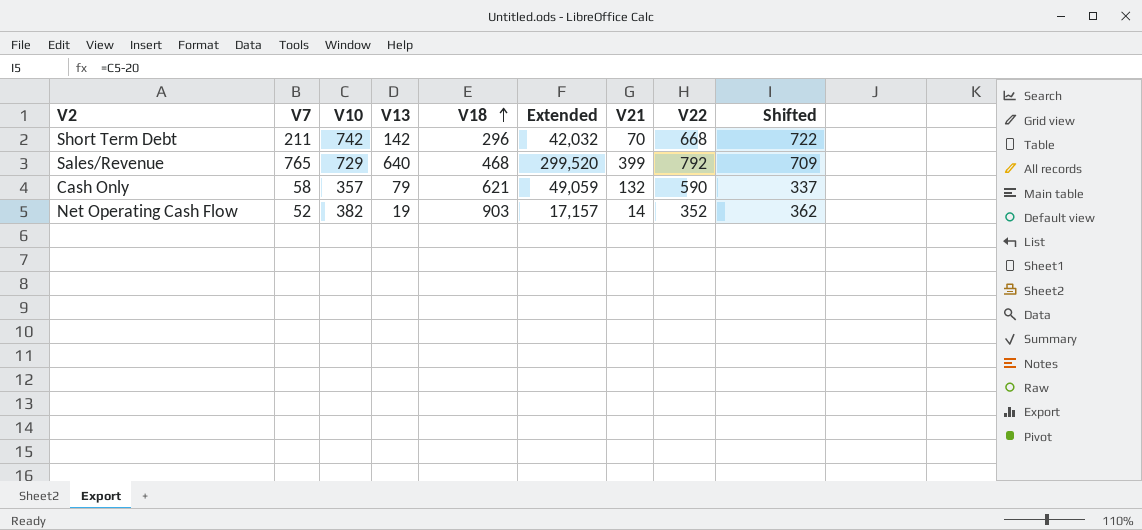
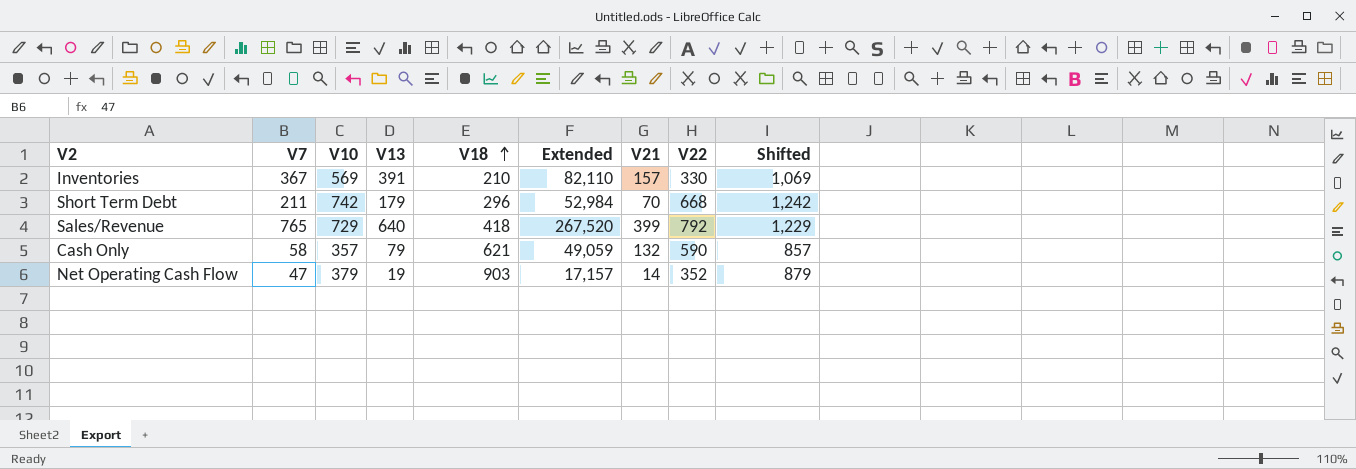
column Shifted | formula: [V10] - 20 -> [V10] + 500
row Inventories: none -> 367 | 569 | 391 | 210 | 82,110 | 157 | 330 | 1,069
Short Term Debt | V13: 142 -> 179
Short Term Debt | Extended: 42,032 -> 52,984
Sales/Revenue | V18: 468 -> 418
Sales/Revenue | Extended: 299,520 -> 267,520
Net Operating Cash Flow | V7: 52 -> 47
Net Operating Cash Flow | V10: 382 -> 379

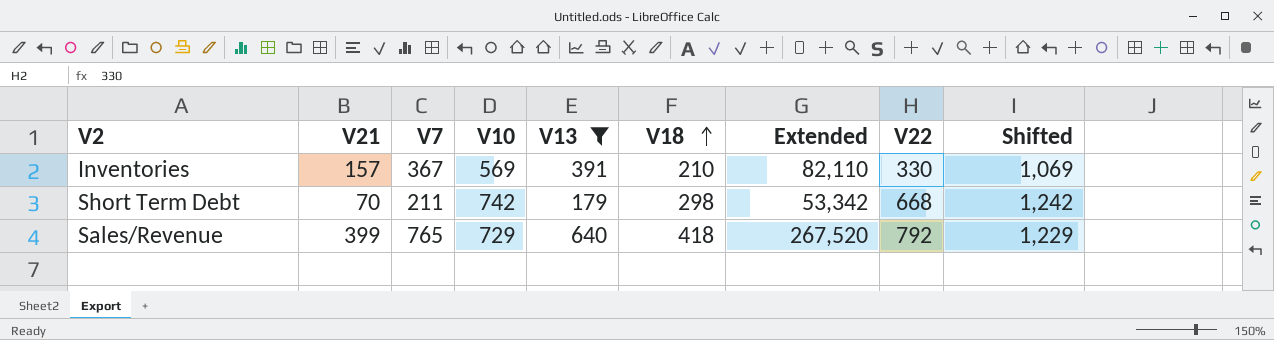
filter: none -> V13 >= 179
column V21 | position: 7 -> 2
Short Term Debt | V18: 296 -> 298
Short Term Debt | Extended: 52,984 -> 53,342

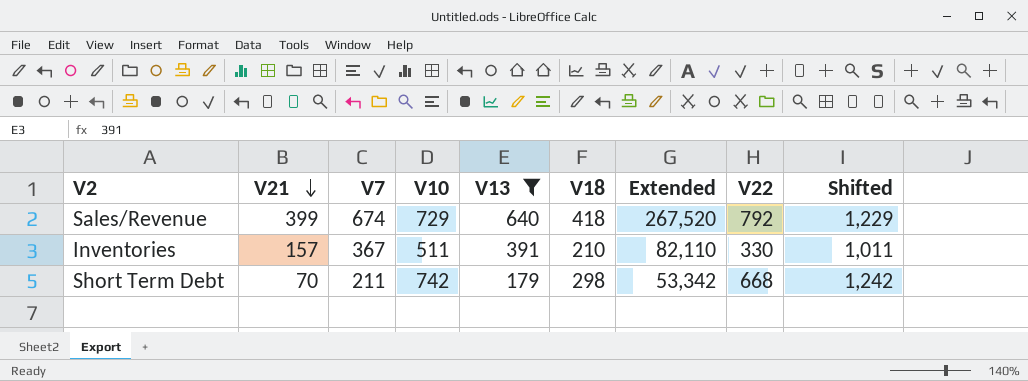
row order: V18 ascending -> V21 descending
Sales/Revenue | V7: 765 -> 674
Inventories | V10: 569 -> 511
Inventories | Shifted: 1,069 -> 1,011

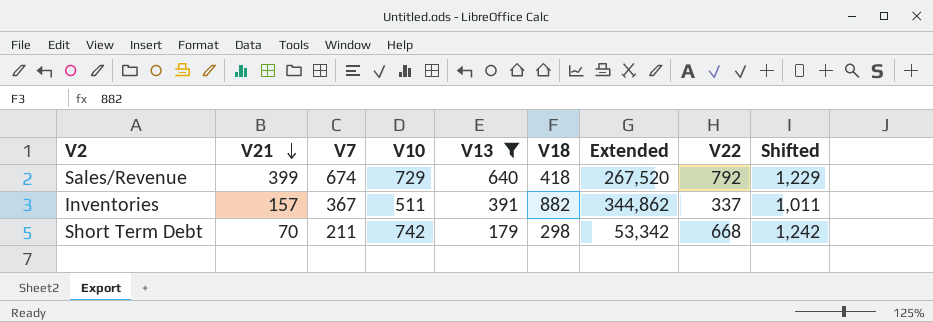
Inventories | V18: 210 -> 882
Inventories | Extended: 82,110 -> 344,862
Inventories | V22: 330 -> 337

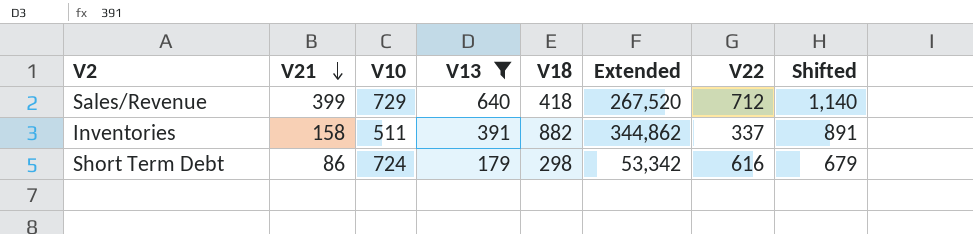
column V7 | position: 3 -> none
column Shifted | formula: [V10] + 500 -> [V13] + 500
Sales/Revenue | V22: 792 -> 712
Inventories | V21: 157 -> 158
Short Term Debt | V21: 70 -> 86
Short Term Debt | V10: 742 -> 724
Short Term Debt | V22: 668 -> 616

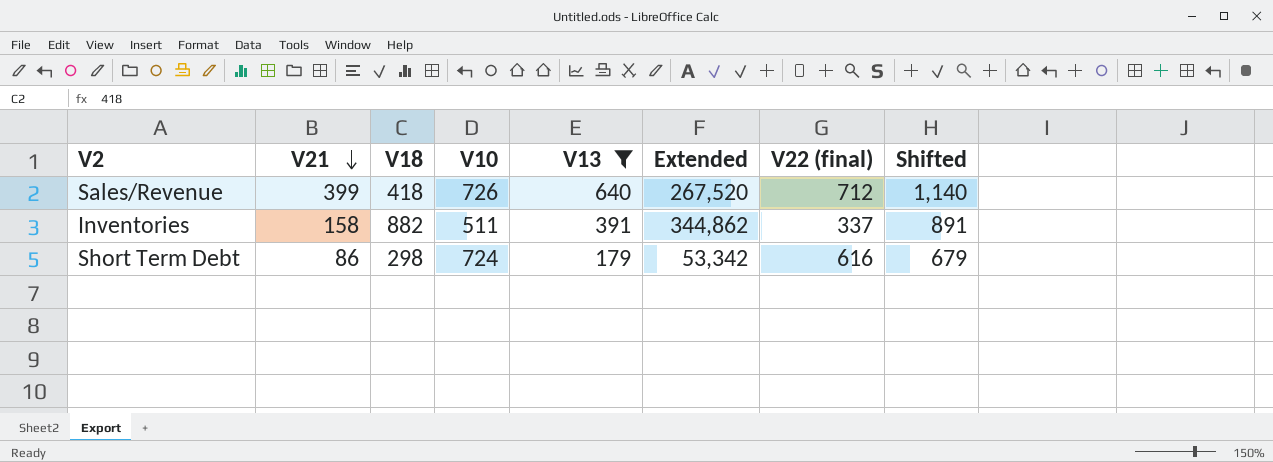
column V18 | position: 5 -> 3
column name: V22 -> V22 (final)
Sales/Revenue | V10: 729 -> 726

